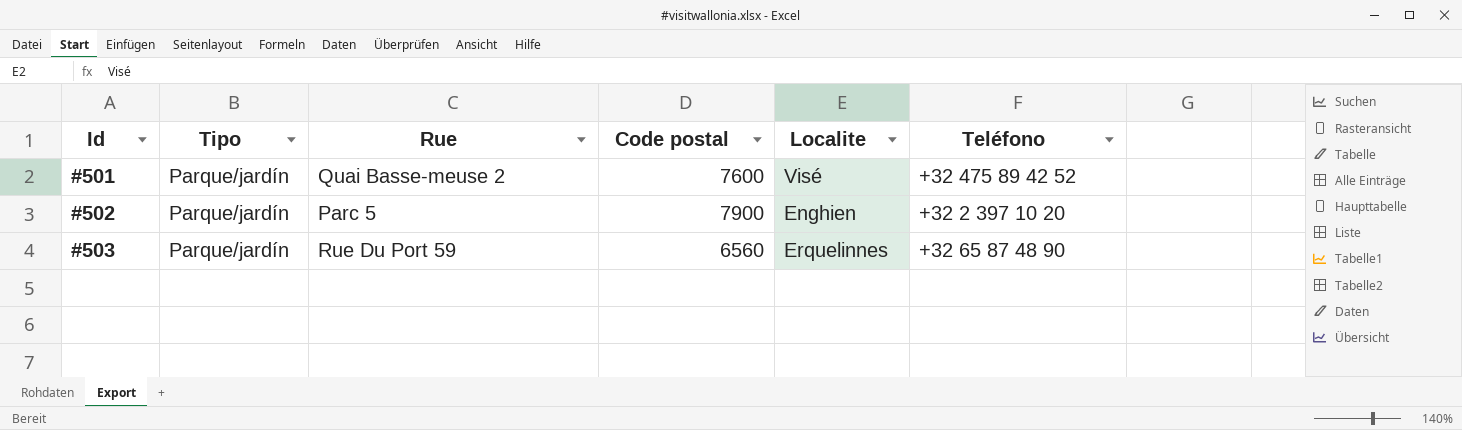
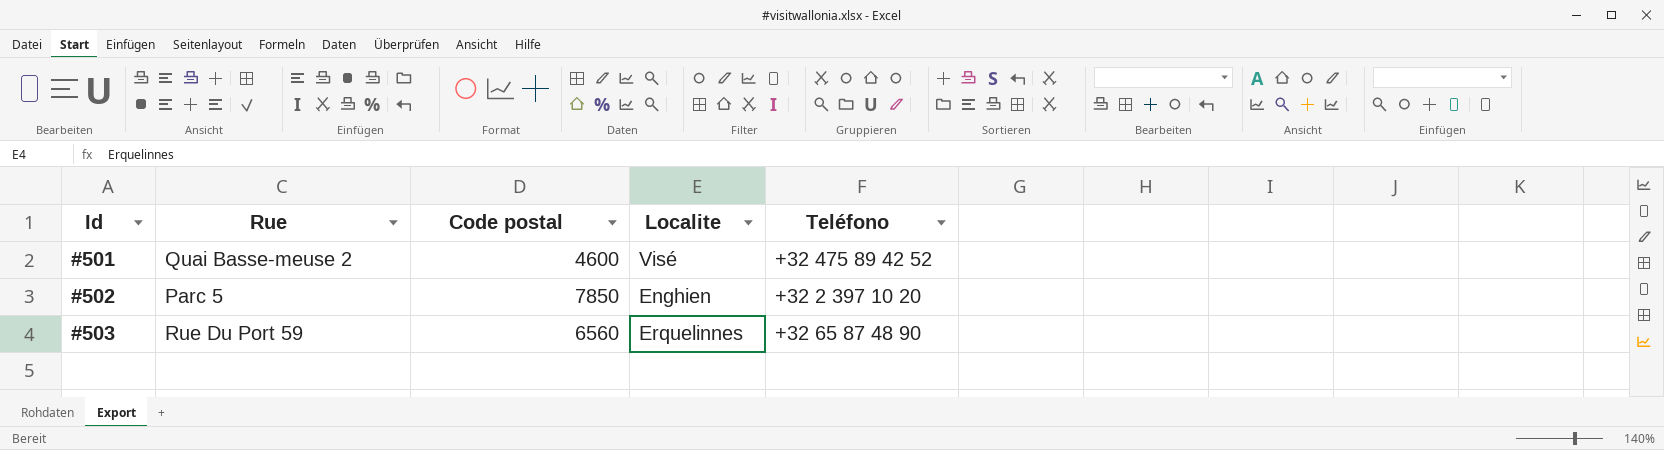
column Tipo | position: 2 -> none
#501 | Code postal: 7600 -> 4600
#502 | Code postal: 7900 -> 7850

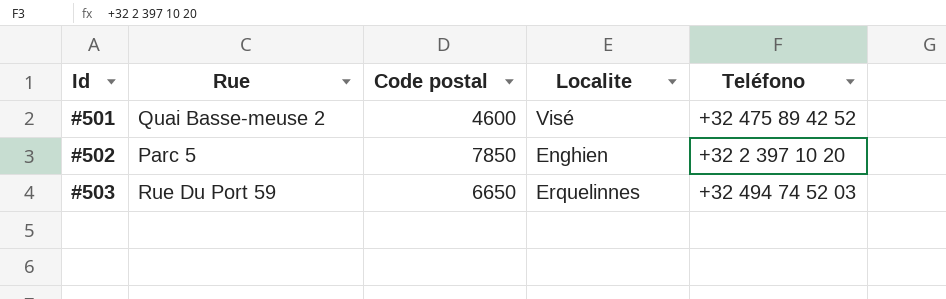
#503 | Code postal: 6560 -> 6650
#503 | Teléfono: +32 65 87 48 90 -> +32 494 74 52 03

